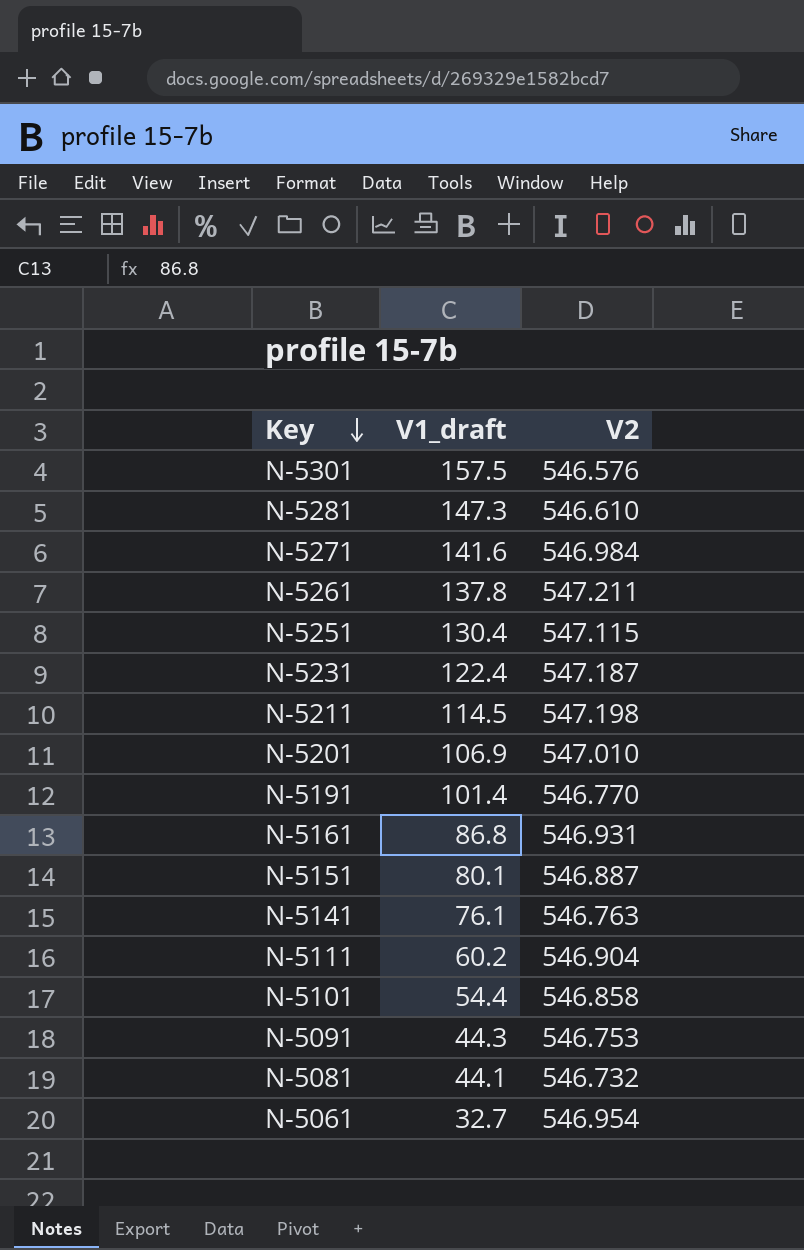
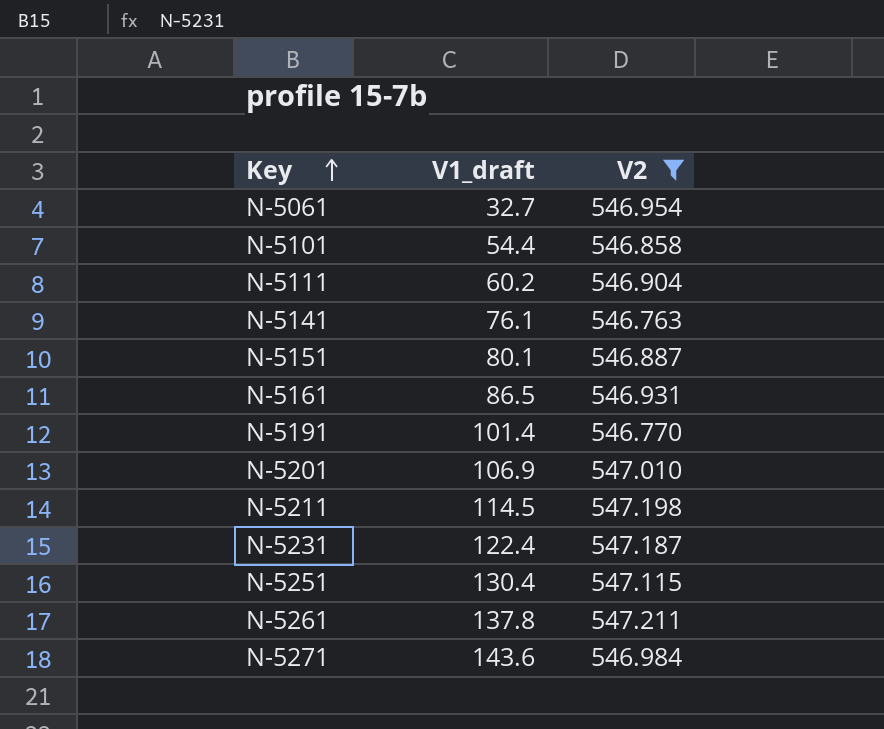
filter: none -> V2 >= 546.763
row order: Key descending -> Key ascending
N-5161 | V1_draft: 86.8 -> 86.5
N-5271 | V1_draft: 141.6 -> 143.6

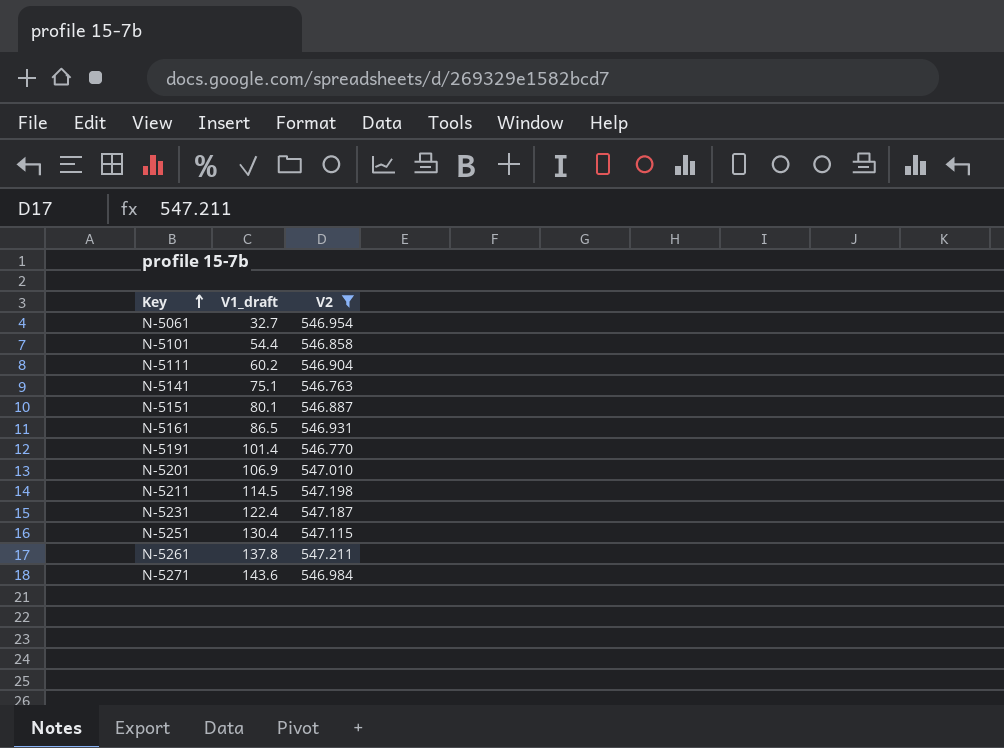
N-5141 | V1_draft: 76.1 -> 75.1

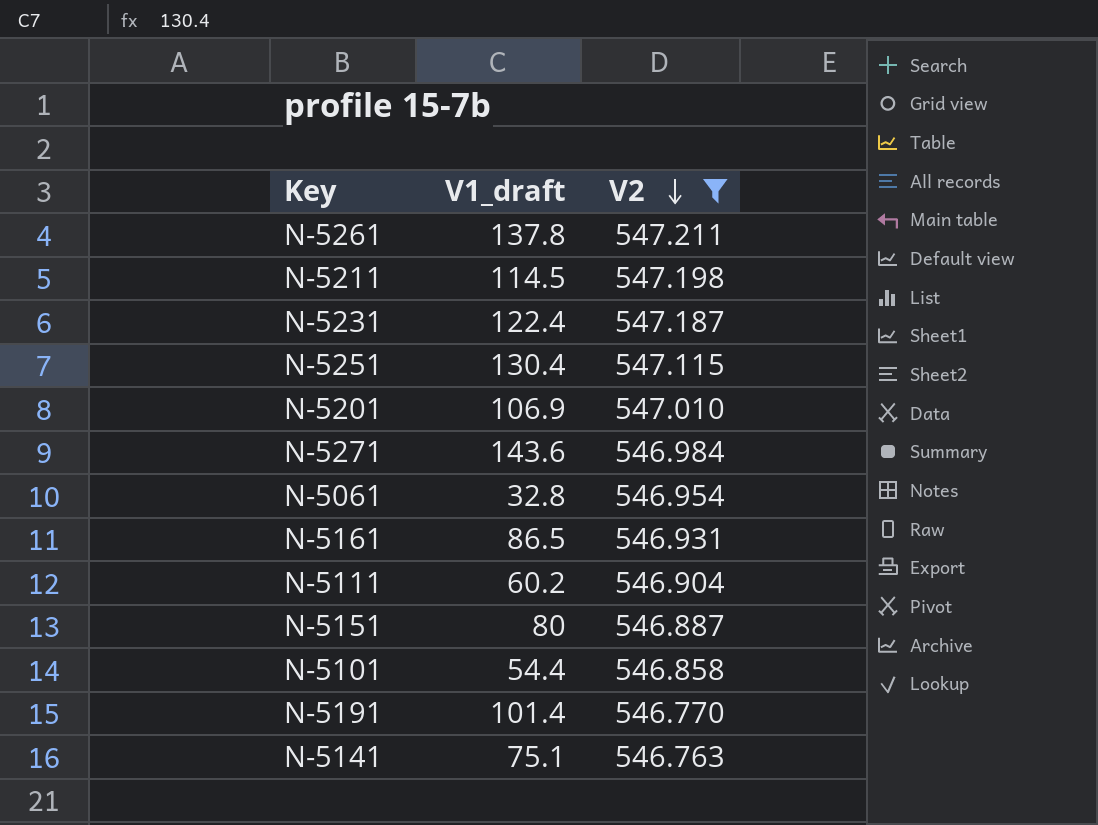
row order: Key ascending -> V2 descending
N-5061 | V1_draft: 32.7 -> 32.8
N-5151 | V1_draft: 80.1 -> 80

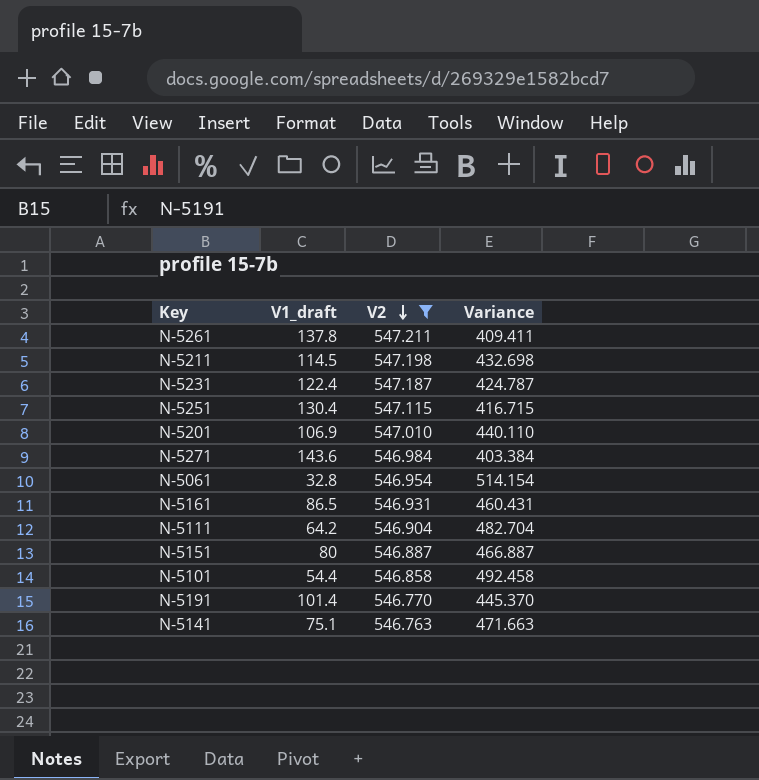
column Variance | formula: none -> [V2] - [V1_draft]
N-5111 | V1_draft: 60.2 -> 64.2

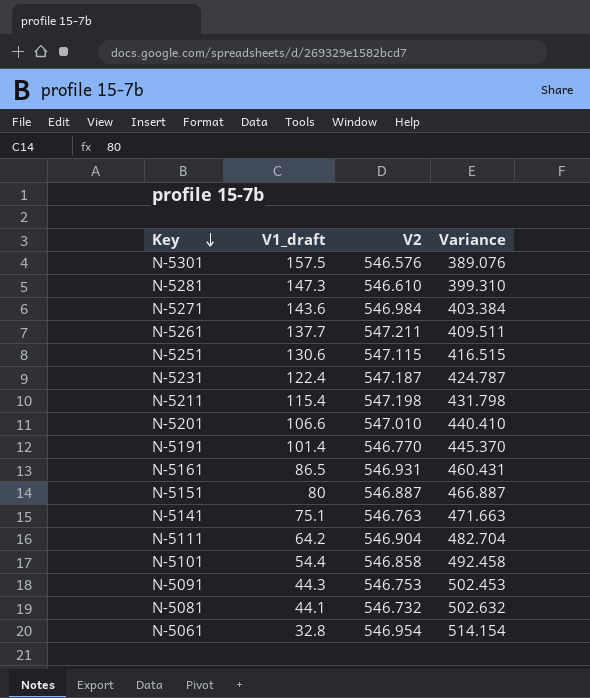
filter: V2 >= 546.763 -> none
row order: V2 descending -> Key descending
N-5261 | V1_draft: 137.8 -> 137.7
N-5261 | Variance: 409.411 -> 409.511
N-5251 | V1_draft: 130.4 -> 130.6
N-5251 | Variance: 416.715 -> 416.515
N-5211 | V1_draft: 114.5 -> 115.4
N-5211 | Variance: 432.698 -> 431.798
N-5201 | V1_draft: 106.9 -> 106.6
N-5201 | Variance: 440.110 -> 440.410

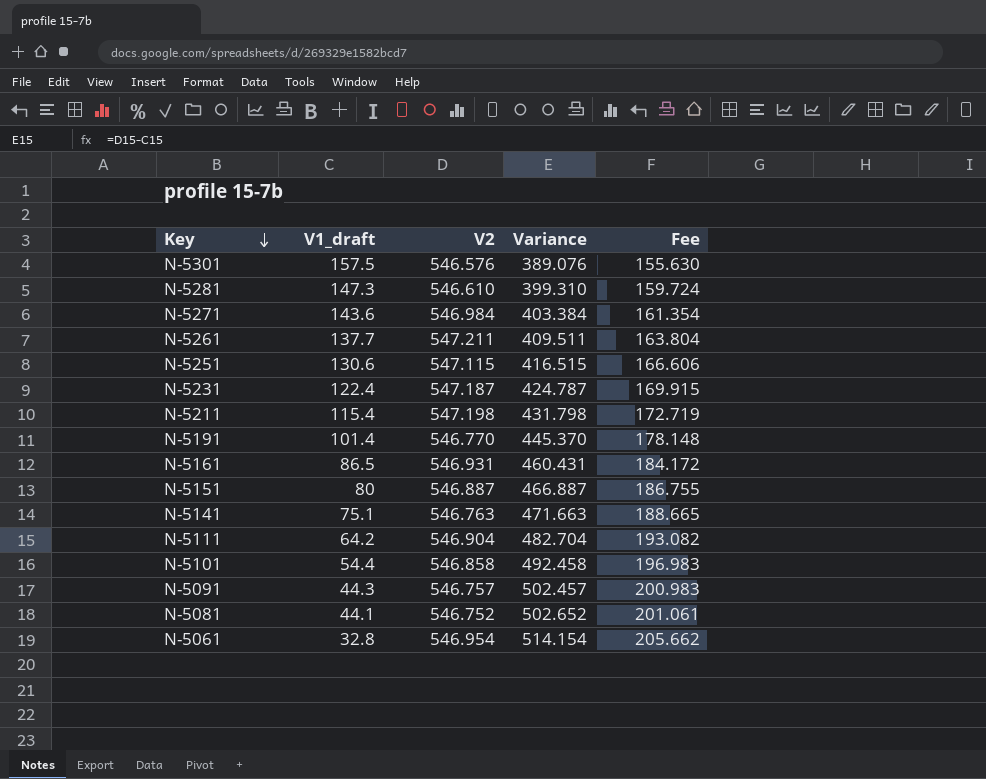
column Fee | formula: none -> [Variance] * 0.4
row N-5201: 106.6 | 547.010 | 440.410 -> none
N-5091 | V2: 546.753 -> 546.757
N-5091 | Variance: 502.453 -> 502.457
N-5081 | V2: 546.732 -> 546.752
N-5081 | Variance: 502.632 -> 502.652

